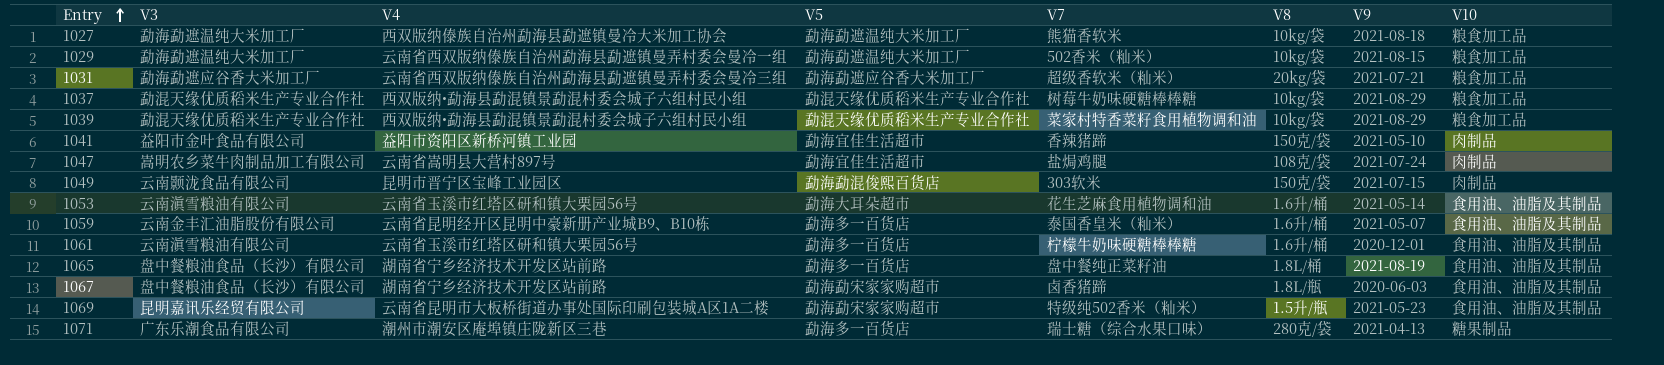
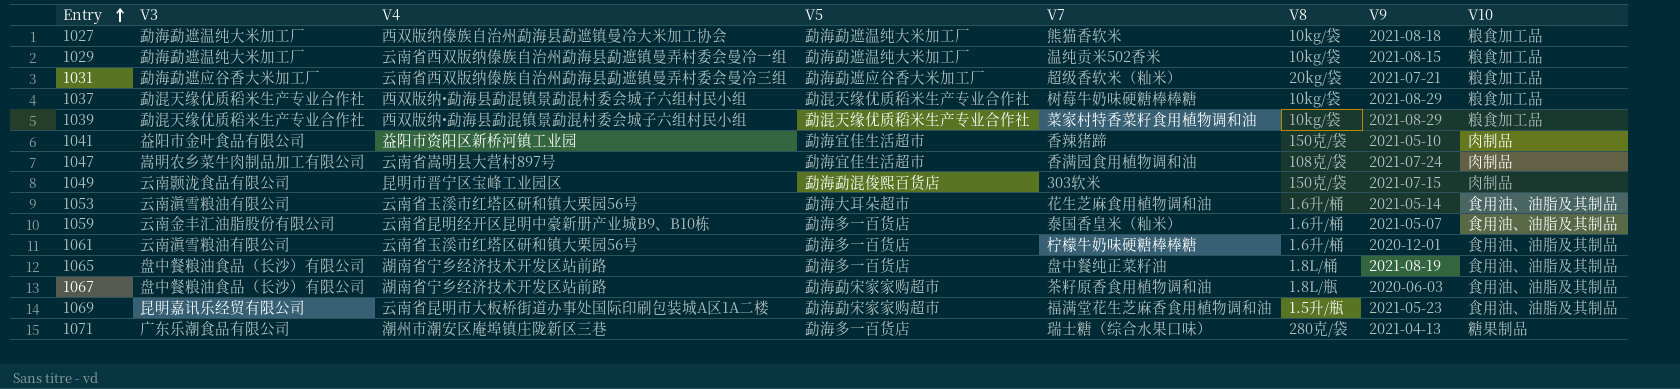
1029 | V7: 502香米（籼米） -> 温纯贡米502香米
1047 | V7: 盐焗鸡腿 -> 香满园食用植物调和油
1067 | V7: 卤香猪蹄 -> 茶籽原香食用植物调和油
1069 | V7: 特级纯502香米（籼米） -> 福满堂花生芝麻香食用植物调和油

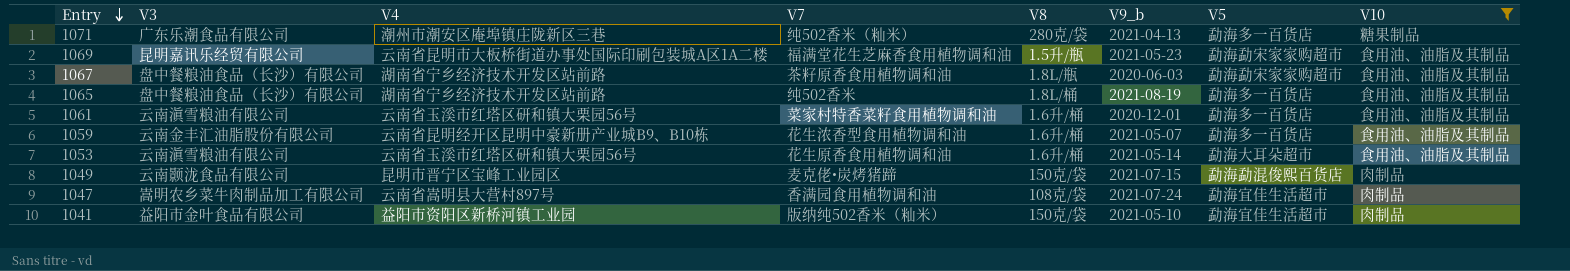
filter: none -> V10 != 粮食加工品
row order: Entry ascending -> Entry descending
column name: V9 -> V9_b
column V5 | position: 4 -> 7
1071 | V7: 瑞士糖（综合水果口味） -> 纯502香米（籼米）
1065 | V7: 盘中餐纯正菜籽油 -> 纯502香米
1061 | V7: 柠檬牛奶味硬糖棒棒糖 -> 菜家村特香菜籽食用植物调和油
1059 | V7: 泰国香皇米（籼米） -> 花生浓香型食用植物调和油
1053 | V7: 花生芝麻食用植物调和油 -> 花生原香食用植物调和油
1049 | V7: 303软米 -> 麦克佬•炭烤猪蹄
1041 | V7: 香辣猪蹄 -> 版纳纯502香米（籼米）

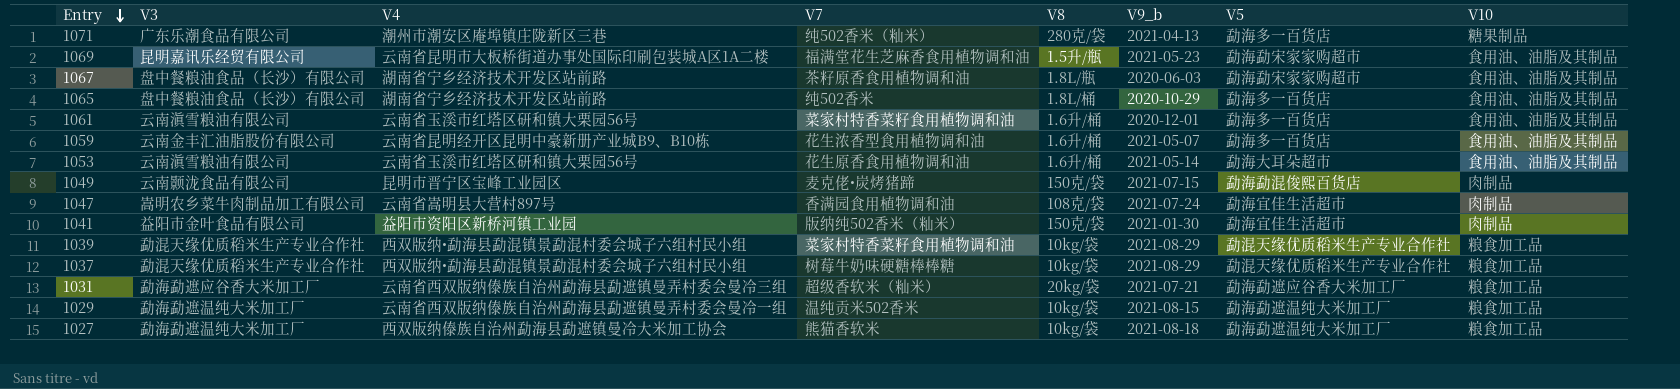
filter: V10 != 粮食加工品 -> none
1065 | V9_b: 2021-08-19 -> 2020-10-29
1041 | V9_b: 2021-05-10 -> 2021-01-30

